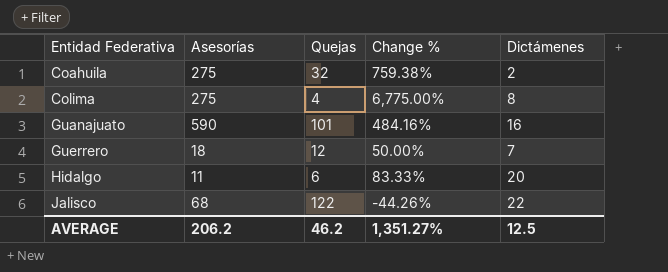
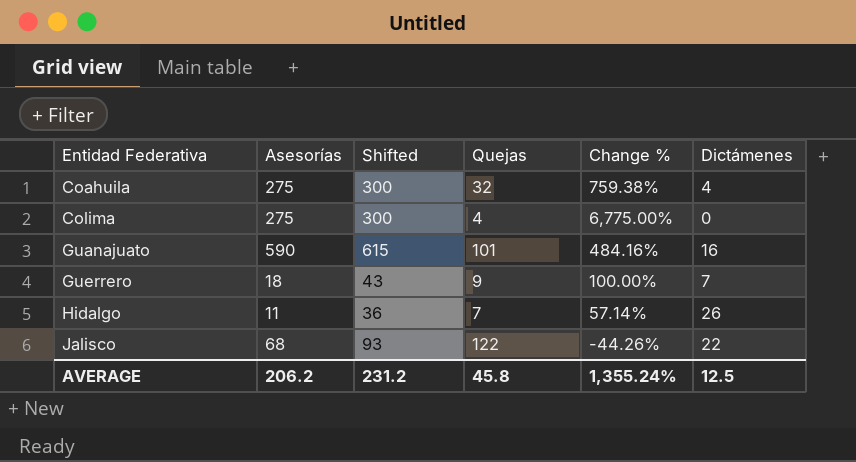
column Shifted | formula: none -> [Asesorías] + 25
Coahuila | Dictámenes: 2 -> 4
Colima | Dictámenes: 8 -> 0
Guerrero | Quejas: 12 -> 9
Guerrero | Change %: 50.00% -> 100.00%
Hidalgo | Quejas: 6 -> 7
Hidalgo | Change %: 83.33% -> 57.14%
Hidalgo | Dictámenes: 20 -> 26
AVERAGE | Quejas: 46.2 -> 45.8
AVERAGE | Change %: 1,351.27% -> 1,355.24%

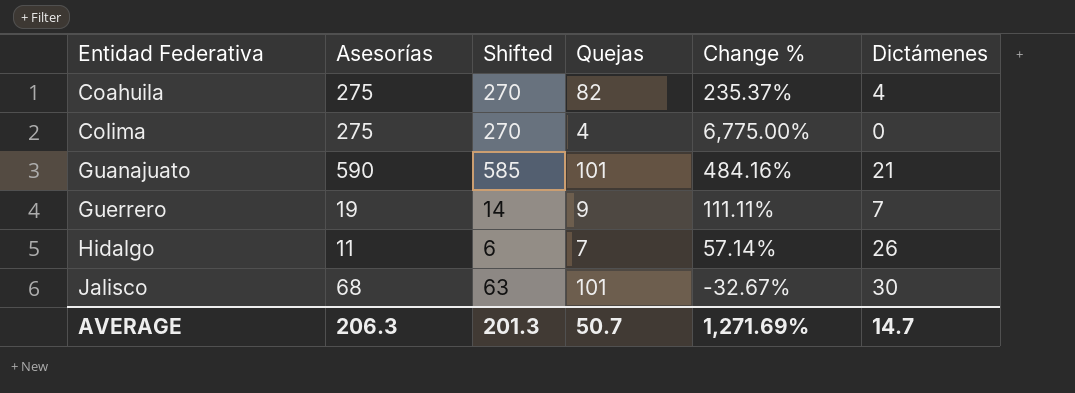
column Shifted | formula: [Asesorías] + 25 -> [Asesorías] - 5
Coahuila | Quejas: 32 -> 82
Coahuila | Change %: 759.38% -> 235.37%
Guanajuato | Dictámenes: 16 -> 21
Guerrero | Asesorías: 18 -> 19
Guerrero | Change %: 100.00% -> 111.11%
Jalisco | Quejas: 122 -> 101
Jalisco | Change %: -44.26% -> -32.67%
Jalisco | Dictámenes: 22 -> 30
AVERAGE | Asesorías: 206.2 -> 206.3
AVERAGE | Shifted: 231.2 -> 201.3
AVERAGE | Quejas: 45.8 -> 50.7
AVERAGE | Change %: 1,355.24% -> 1,271.69%
AVERAGE | Dictámenes: 12.5 -> 14.7

